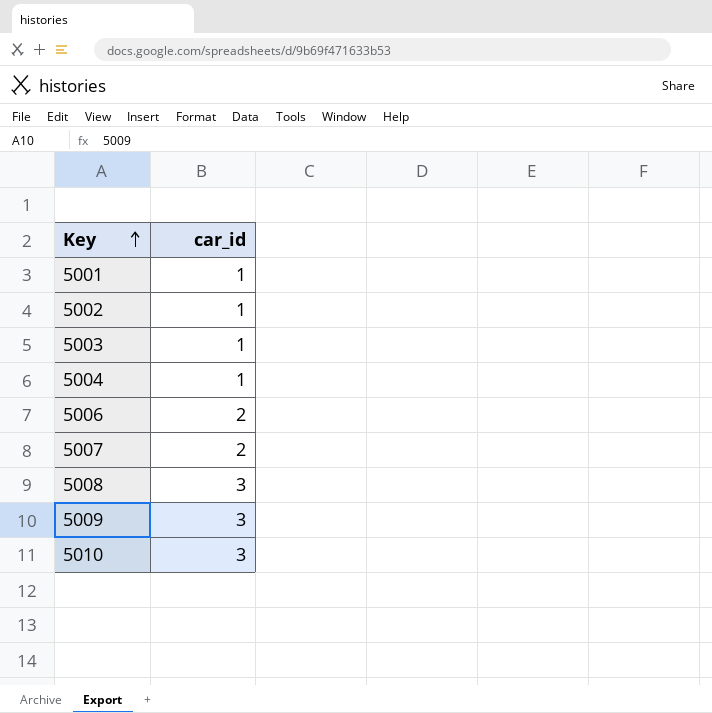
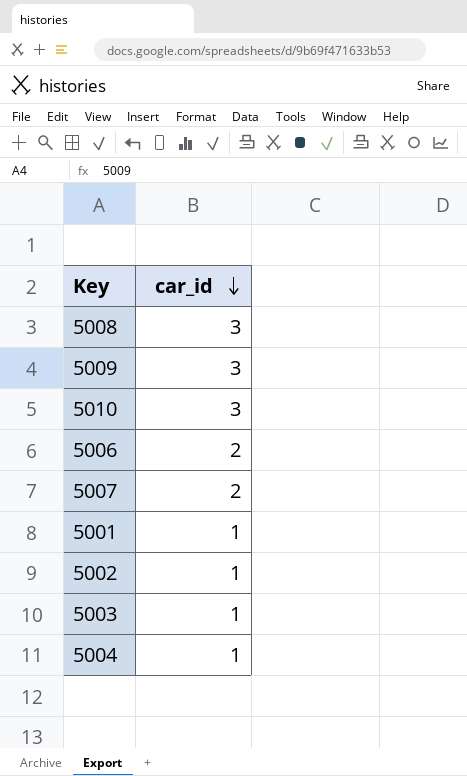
row order: Key ascending -> car_id descending

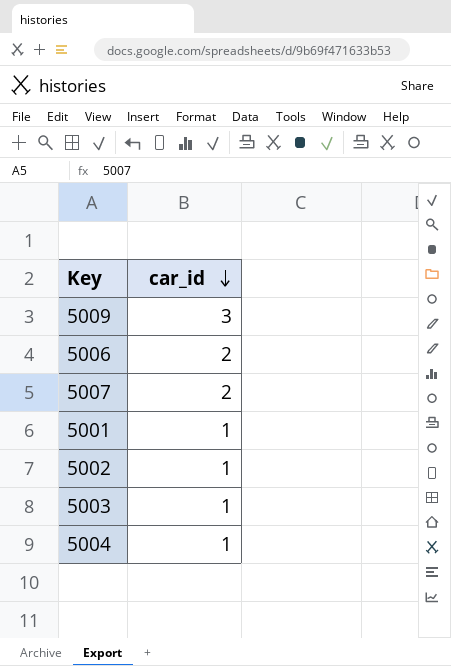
row 5008: 3 -> none
row 5010: 3 -> none

